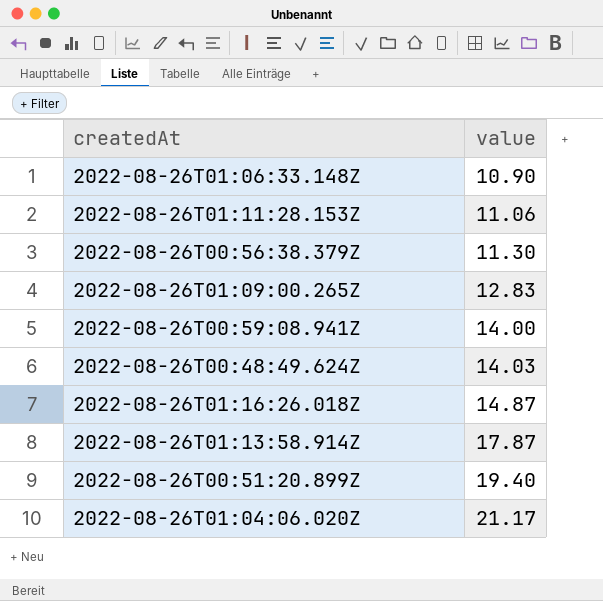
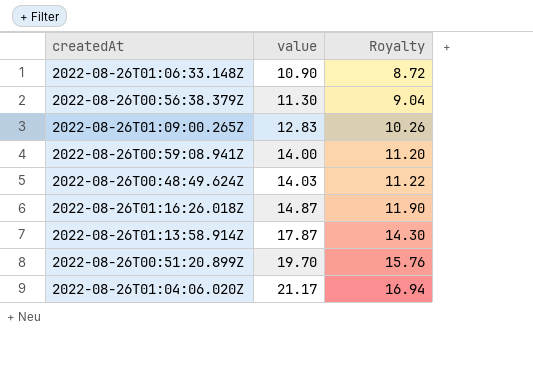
column Royalty | formula: none -> [value] * 0.8
row 2022-08-26T01:11:28.153Z: 11.06 -> none
2022-08-26T00:51:20.899Z | value: 19.40 -> 19.70

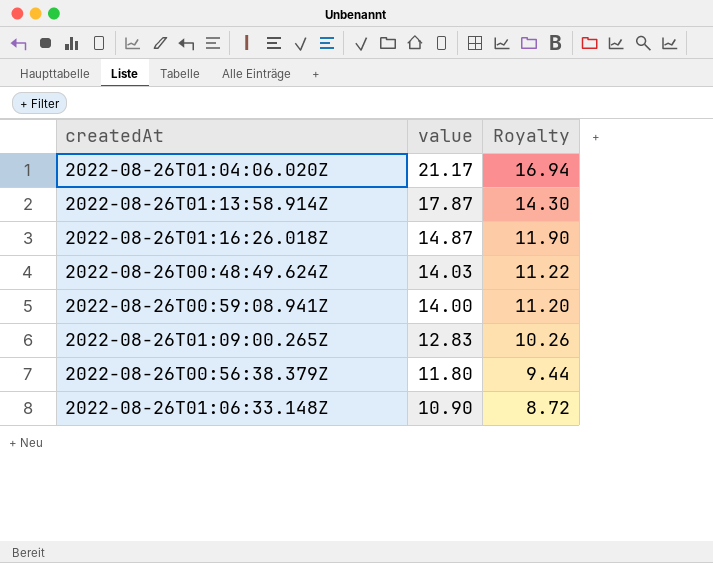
row order: value ascending -> value descending
row 2022-08-26T00:51:20.899Z: 19.70 | 15.76 -> none
2022-08-26T00:56:38.379Z | value: 11.30 -> 11.80
2022-08-26T00:56:38.379Z | Royalty: 9.04 -> 9.44

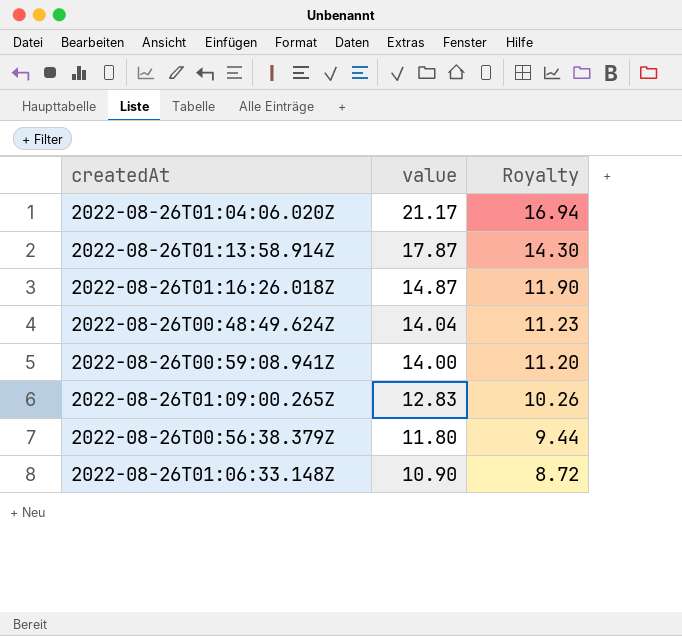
2022-08-26T00:48:49.624Z | value: 14.03 -> 14.04
2022-08-26T00:48:49.624Z | Royalty: 11.22 -> 11.23

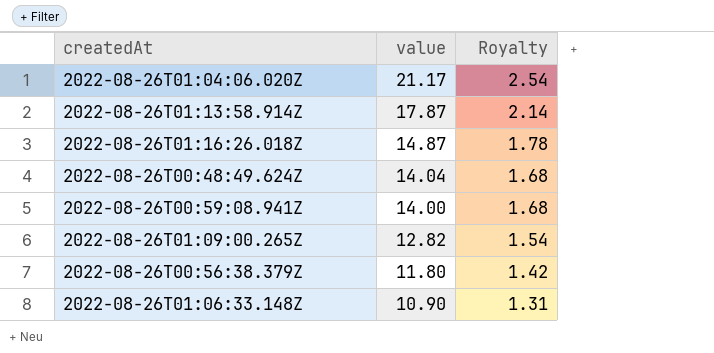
column Royalty | formula: [value] * 0.8 -> [value] * 0.12
2022-08-26T01:09:00.265Z | value: 12.83 -> 12.82

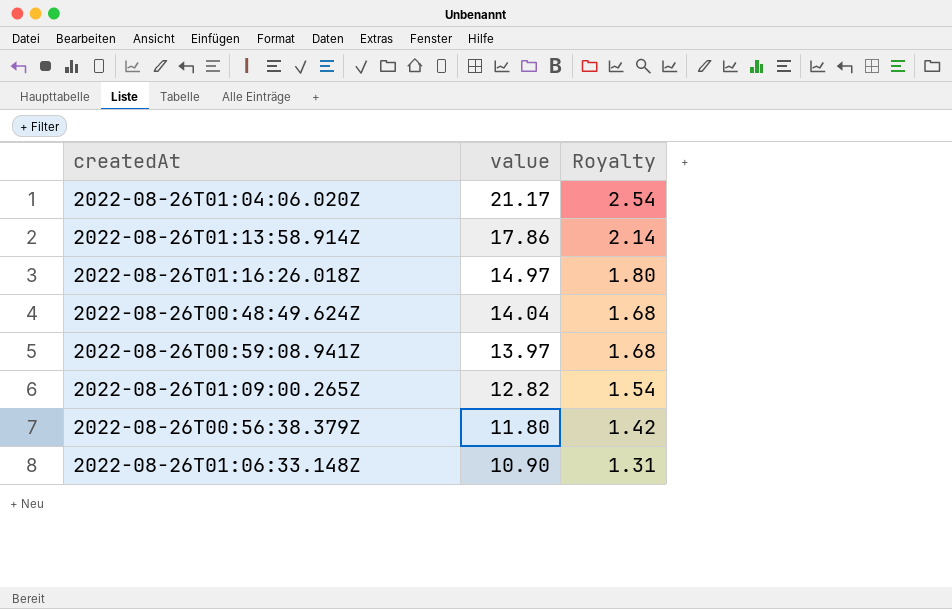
2022-08-26T01:13:58.914Z | value: 17.87 -> 17.86
2022-08-26T01:16:26.018Z | value: 14.87 -> 14.97
2022-08-26T01:16:26.018Z | Royalty: 1.78 -> 1.80
2022-08-26T00:59:08.941Z | value: 14.00 -> 13.97

